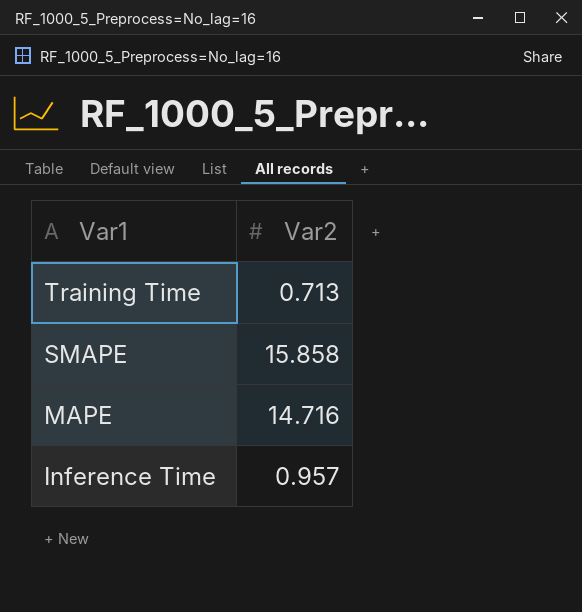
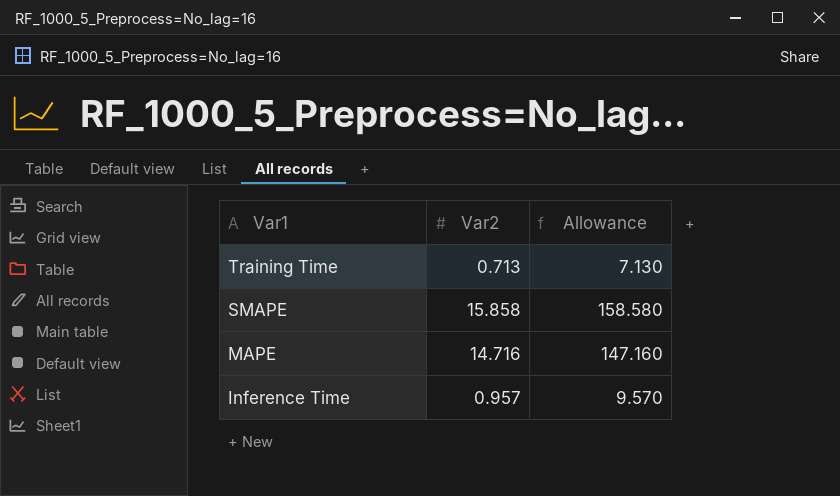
column Allowance | formula: none -> [Var2] * 10

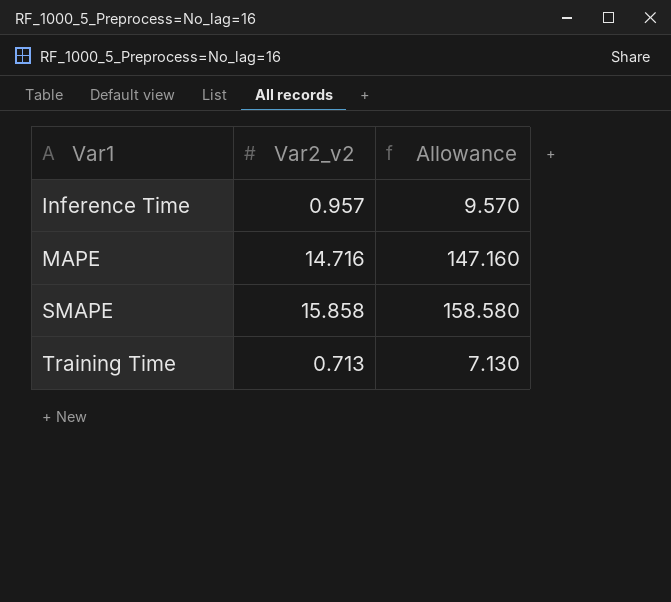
row order: Var1 descending -> Var1 ascending
column name: Var2 -> Var2_v2

